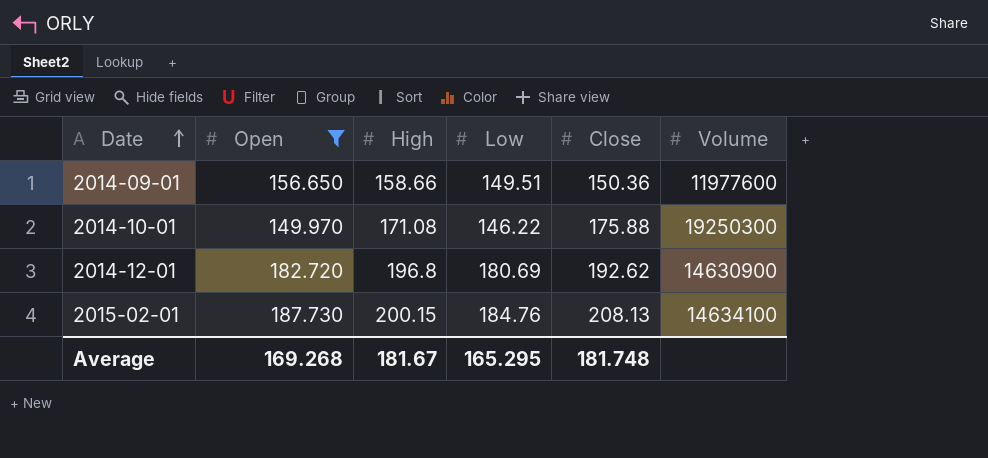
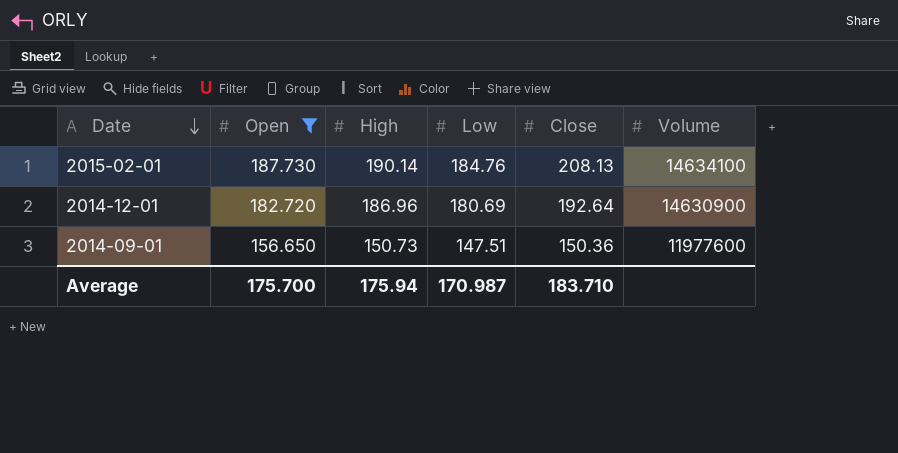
row order: Date ascending -> Date descending
row 2014-10-01: 149.970 | 171.08 | 146.22 | 175.88 | 19250300 -> none
2015-02-01 | High: 200.15 -> 190.14
2014-12-01 | High: 196.8 -> 186.96
2014-12-01 | Close: 192.62 -> 192.64
2014-09-01 | High: 158.66 -> 150.73
2014-09-01 | Low: 149.51 -> 147.51
Average | Open: 169.268 -> 175.700
Average | High: 181.67 -> 175.94
Average | Low: 165.295 -> 170.987
Average | Close: 181.748 -> 183.710

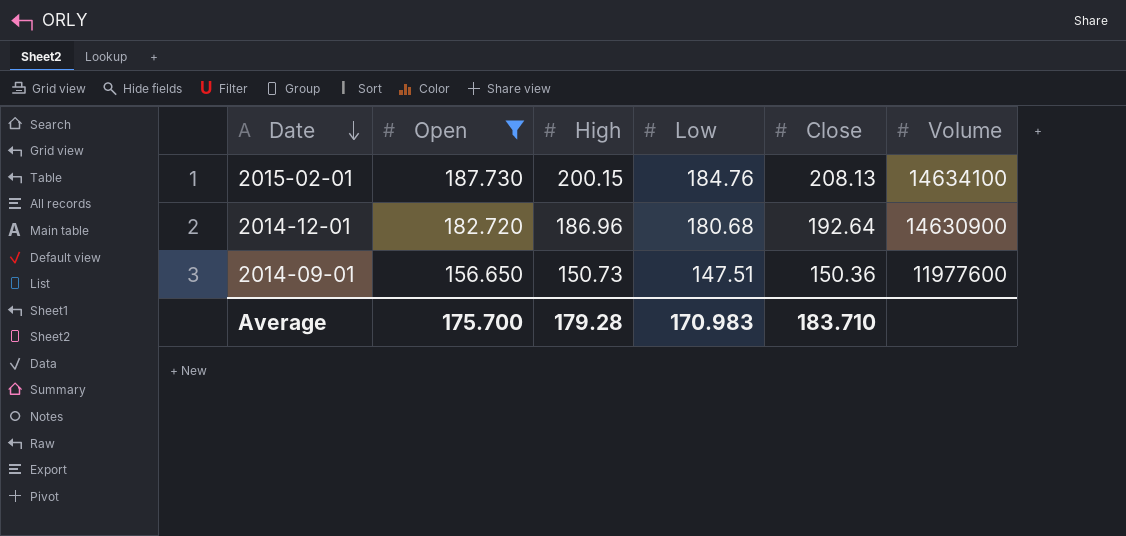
2015-02-01 | High: 190.14 -> 200.15
2014-12-01 | Low: 180.69 -> 180.68
Average | High: 175.94 -> 179.28
Average | Low: 170.987 -> 170.983

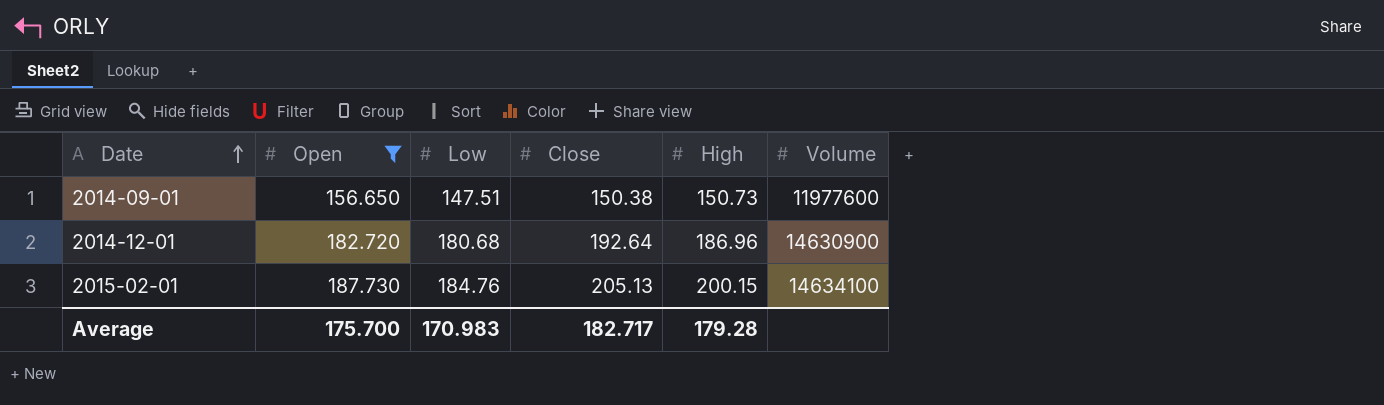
row order: Date descending -> Date ascending
column High | position: 3 -> 5
2014-09-01 | Close: 150.36 -> 150.38
2015-02-01 | Close: 208.13 -> 205.13
Average | Close: 183.710 -> 182.717

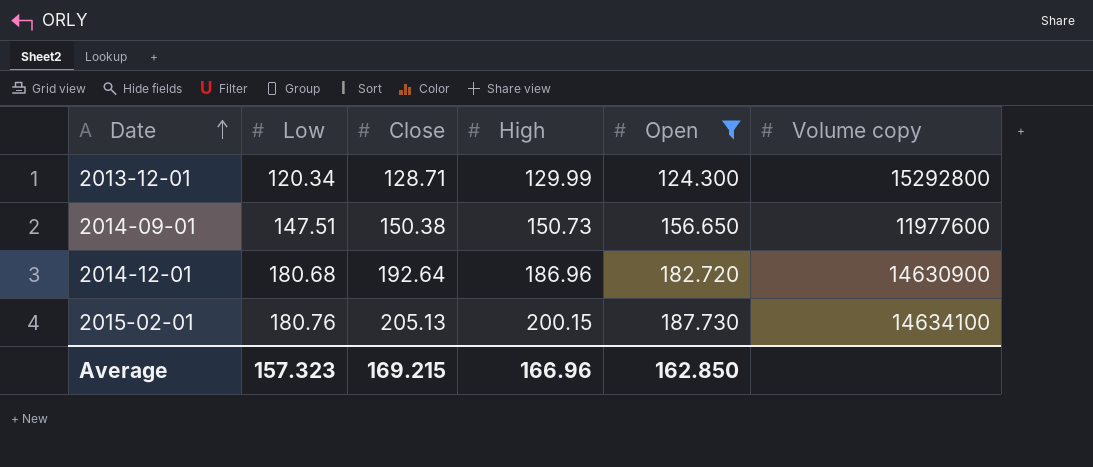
column Open | position: 2 -> 5
column name: Volume -> Volume copy
row 2013-12-01: none -> 120.34 | 128.71 | 129.99 | 124.300 | 15292800
2015-02-01 | Low: 184.76 -> 180.76
Average | Low: 170.983 -> 157.323
Average | Close: 182.717 -> 169.215
Average | High: 179.28 -> 166.96
Average | Open: 175.700 -> 162.850

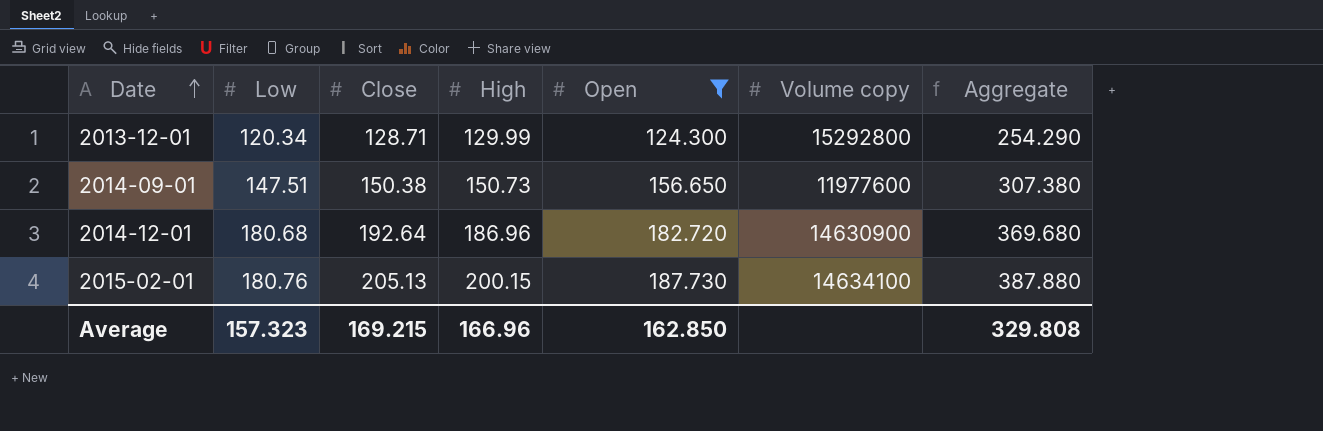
column Aggregate | formula: none -> [High] + [Open]

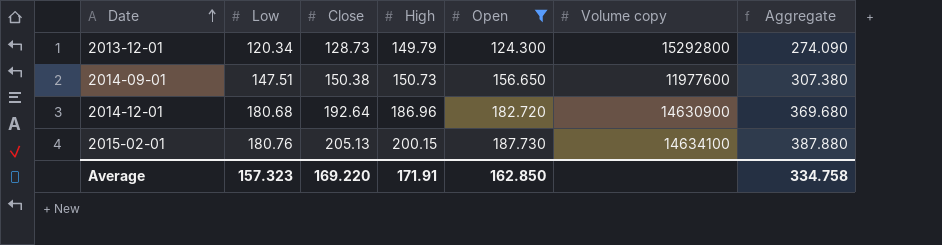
2013-12-01 | Close: 128.71 -> 128.73
2013-12-01 | High: 129.99 -> 149.79
2013-12-01 | Aggregate: 254.290 -> 274.090
Average | Close: 169.215 -> 169.220
Average | High: 166.96 -> 171.91
Average | Aggregate: 329.808 -> 334.758

